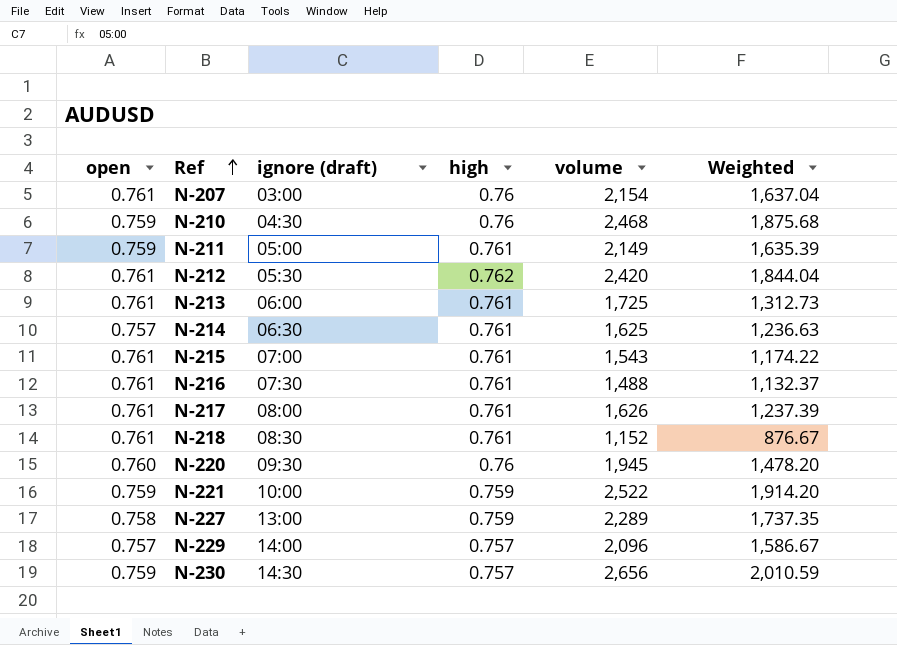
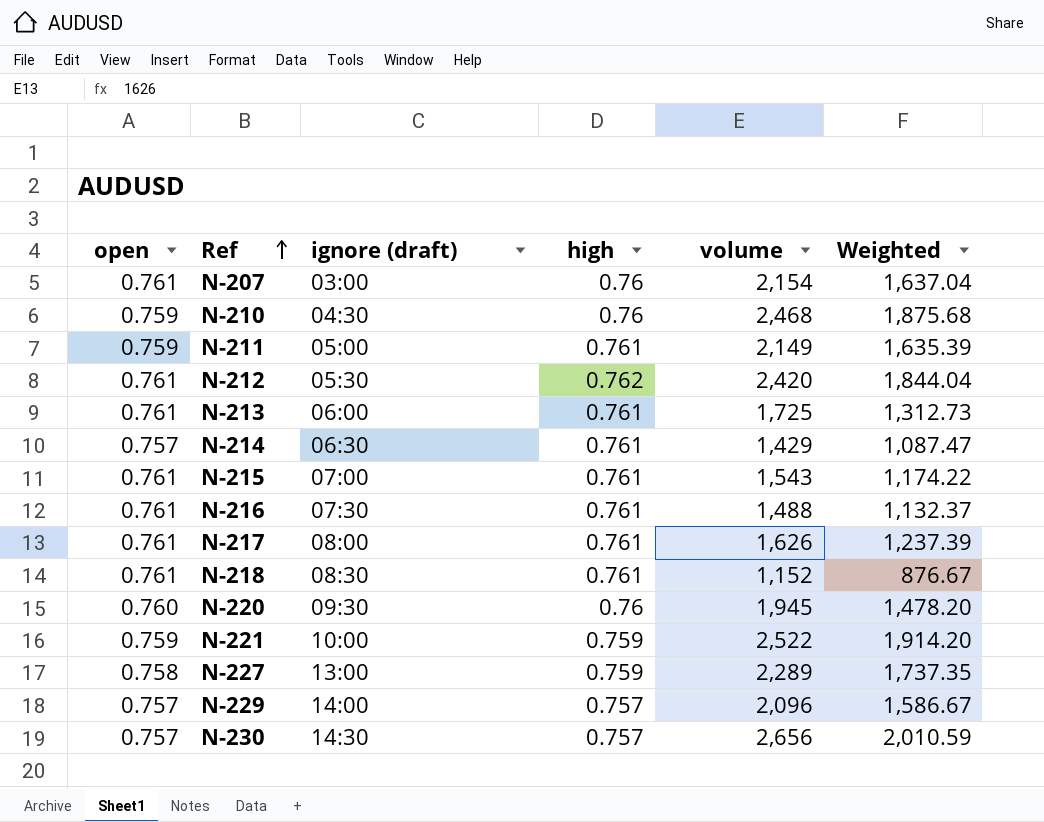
N-214 | volume: 1,625 -> 1,429
N-214 | Weighted: 1,236.63 -> 1,087.47
N-230 | open: 0.759 -> 0.757

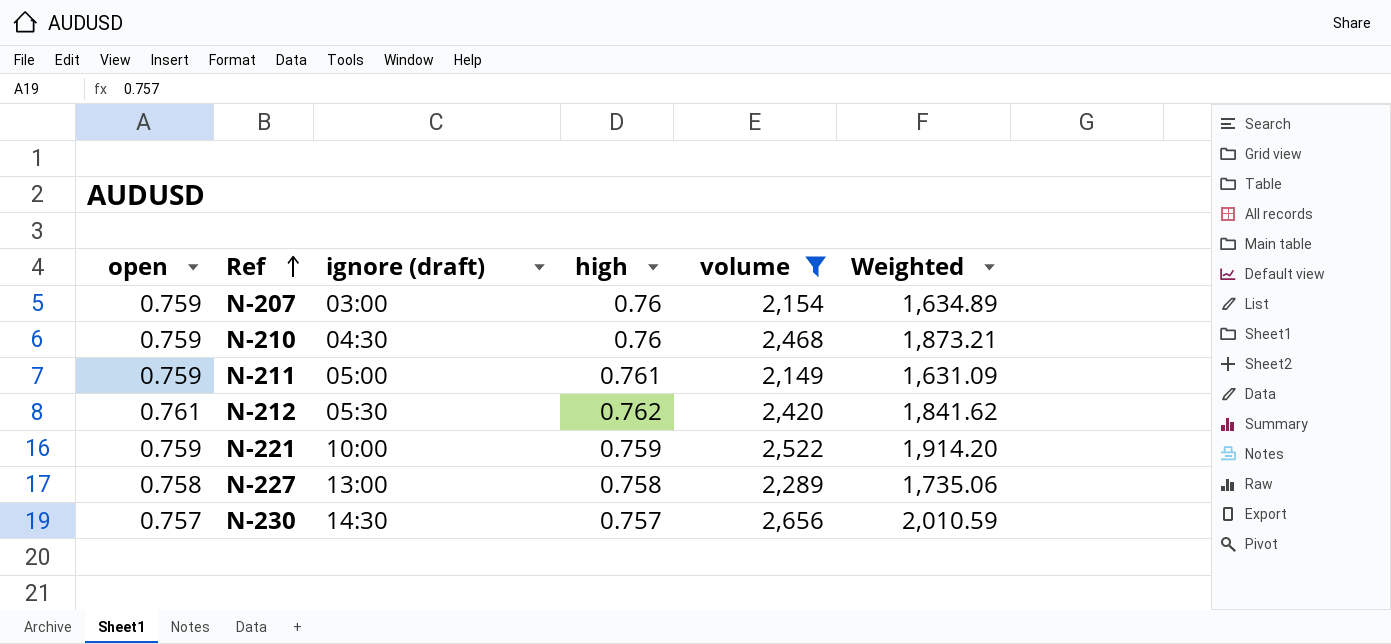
filter: none -> volume >= 2,149
column Weighted | formula: [high] * [volume] -> [open] * [volume]
N-207 | open: 0.761 -> 0.759
N-227 | high: 0.759 -> 0.758

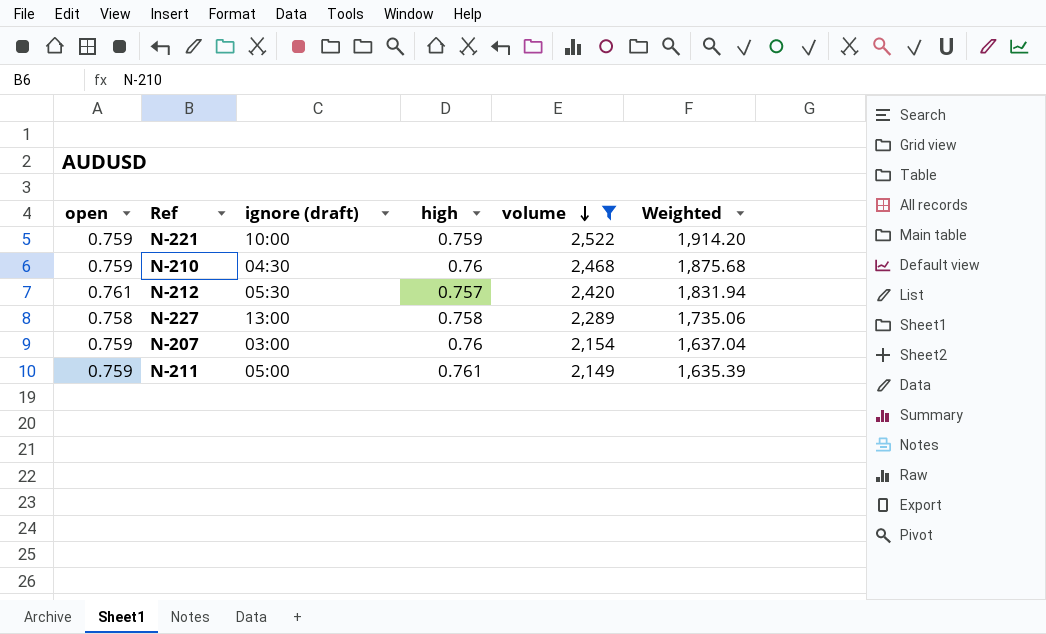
row order: Ref ascending -> volume descending
column Weighted | formula: [open] * [volume] -> [high] * [volume]
row N-230: 0.757 | 14:30 | 0.757 | 2,656 | 2,010.59 -> none
N-212 | high: 0.762 -> 0.757

